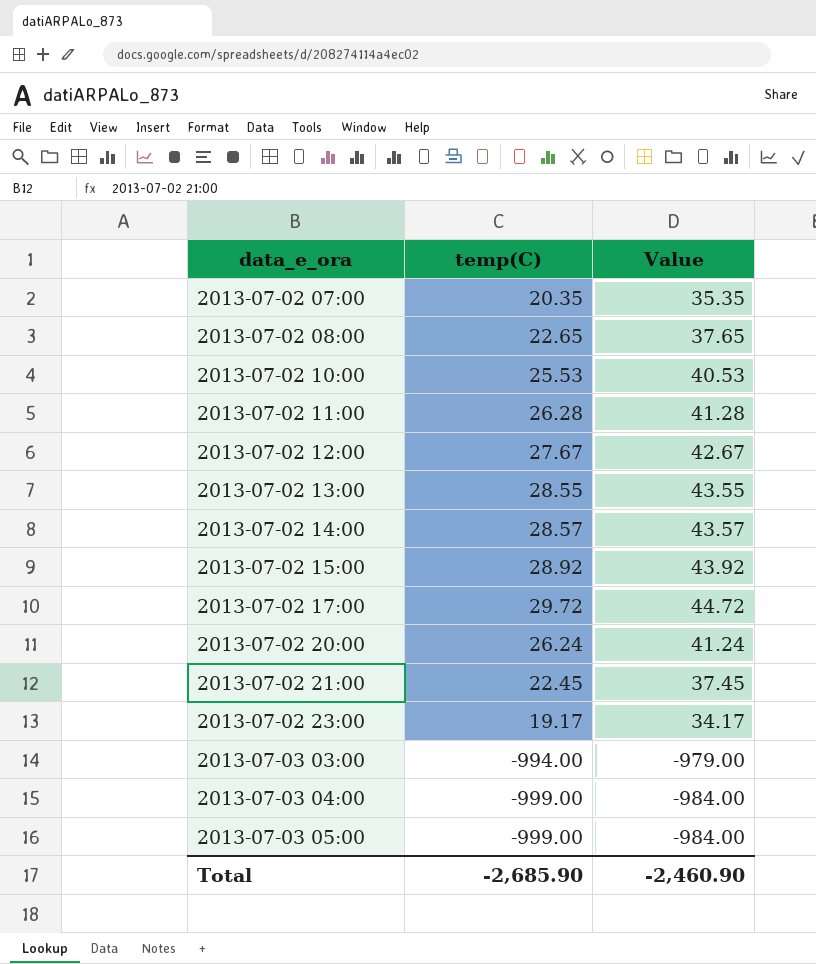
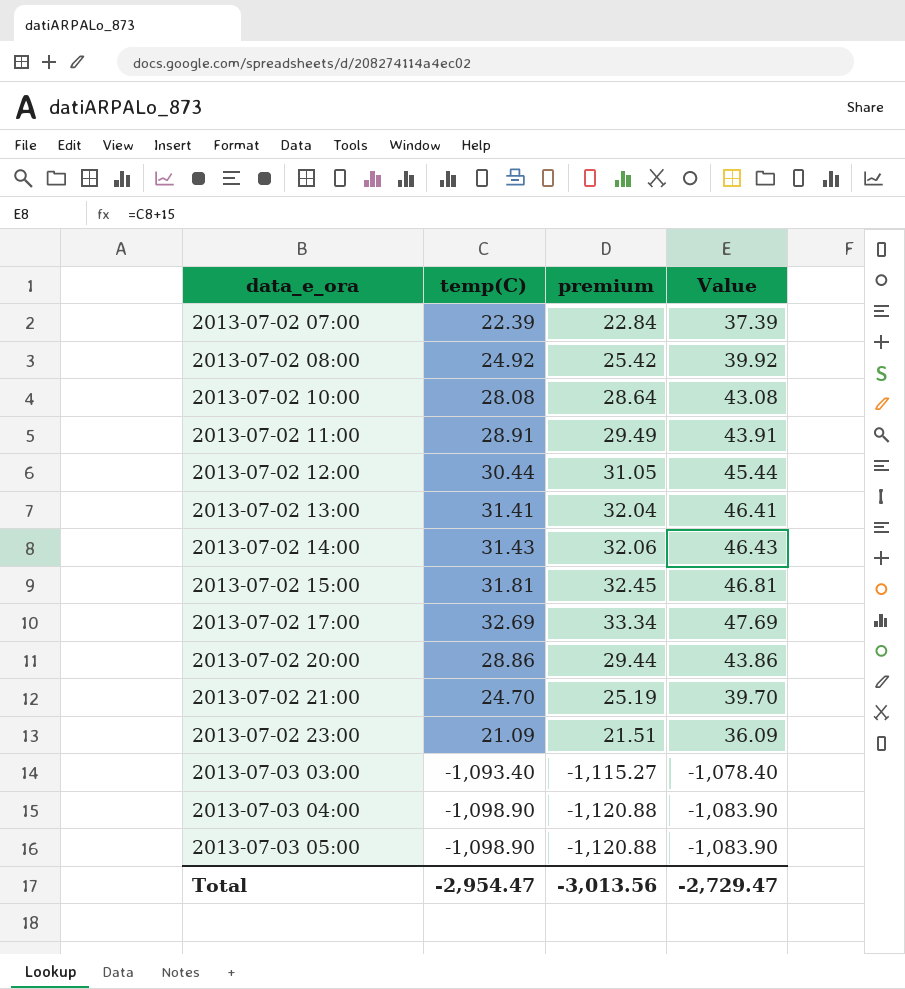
column premium | formula: none -> [temp(C)] * 1.02
2013-07-02 07:00 | temp(C): 20.35 -> 22.39
2013-07-02 07:00 | Value: 35.35 -> 37.39
2013-07-02 08:00 | temp(C): 22.65 -> 24.92
2013-07-02 08:00 | Value: 37.65 -> 39.92
2013-07-02 10:00 | temp(C): 25.53 -> 28.08
2013-07-02 10:00 | Value: 40.53 -> 43.08
2013-07-02 11:00 | temp(C): 26.28 -> 28.91
2013-07-02 11:00 | Value: 41.28 -> 43.91
2013-07-02 12:00 | temp(C): 27.67 -> 30.44
2013-07-02 12:00 | Value: 42.67 -> 45.44
2013-07-02 13:00 | temp(C): 28.55 -> 31.41
2013-07-02 13:00 | Value: 43.55 -> 46.41
2013-07-02 14:00 | temp(C): 28.57 -> 31.43
2013-07-02 14:00 | Value: 43.57 -> 46.43
2013-07-02 15:00 | temp(C): 28.92 -> 31.81
2013-07-02 15:00 | Value: 43.92 -> 46.81
2013-07-02 17:00 | temp(C): 29.72 -> 32.69
2013-07-02 17:00 | Value: 44.72 -> 47.69
2013-07-02 20:00 | temp(C): 26.24 -> 28.86
2013-07-02 20:00 | Value: 41.24 -> 43.86
2013-07-02 21:00 | temp(C): 22.45 -> 24.70
2013-07-02 21:00 | Value: 37.45 -> 39.70
2013-07-02 23:00 | temp(C): 19.17 -> 21.09
2013-07-02 23:00 | Value: 34.17 -> 36.09
2013-07-03 03:00 | temp(C): -994.00 -> -1,093.40
2013-07-03 03:00 | Value: -979.00 -> -1,078.40
2013-07-03 04:00 | temp(C): -999.00 -> -1,098.90
2013-07-03 04:00 | Value: -984.00 -> -1,083.90
2013-07-03 05:00 | temp(C): -999.00 -> -1,098.90
2013-07-03 05:00 | Value: -984.00 -> -1,083.90
Total | temp(C): -2,685.90 -> -2,954.47
Total | Value: -2,460.90 -> -2,729.47

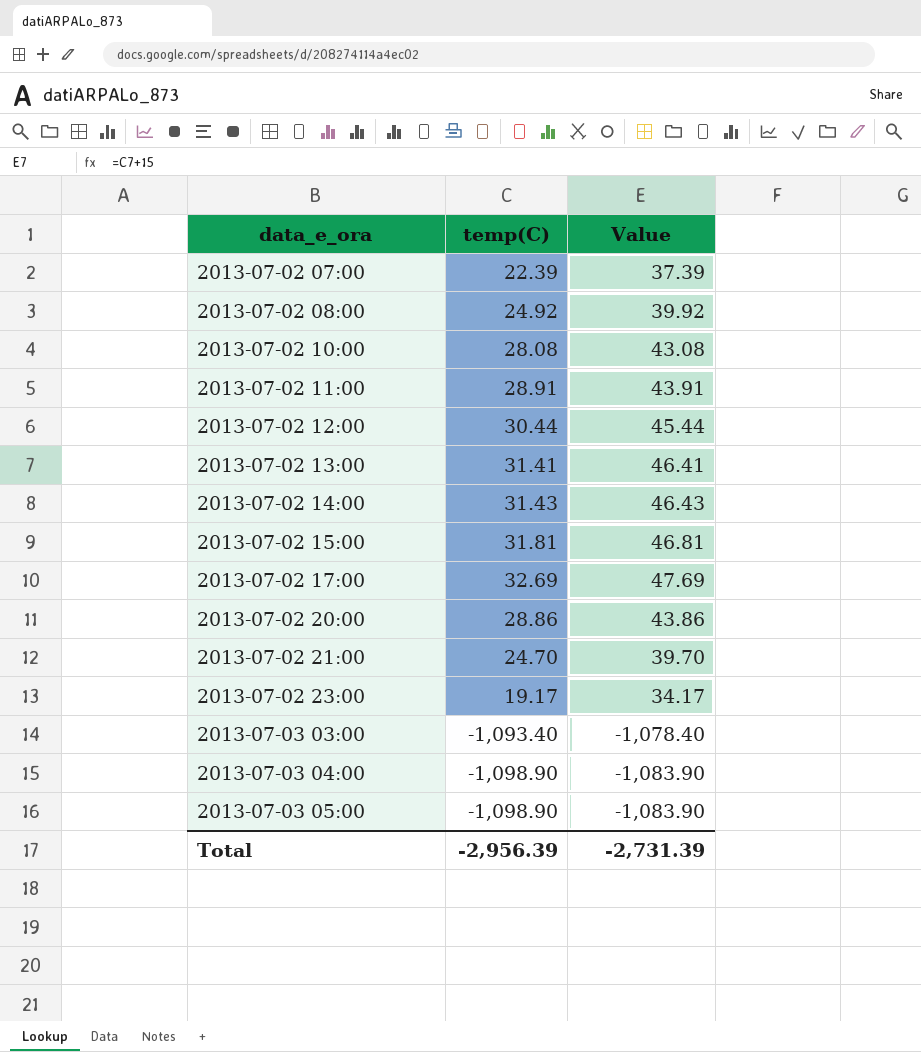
column premium | formula: [temp(C)] * 1.02 -> none
2013-07-02 23:00 | temp(C): 21.09 -> 19.17
2013-07-02 23:00 | Value: 36.09 -> 34.17
Total | temp(C): -2,954.47 -> -2,956.39
Total | Value: -2,729.47 -> -2,731.39

